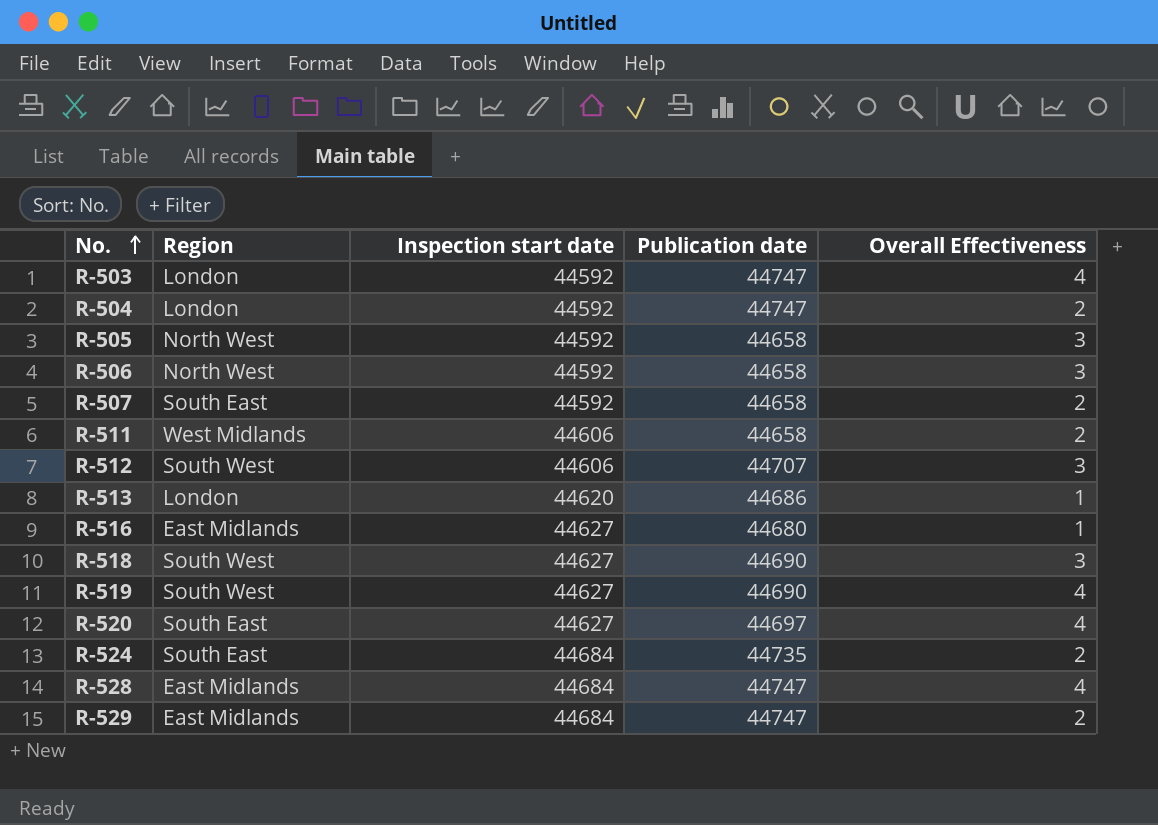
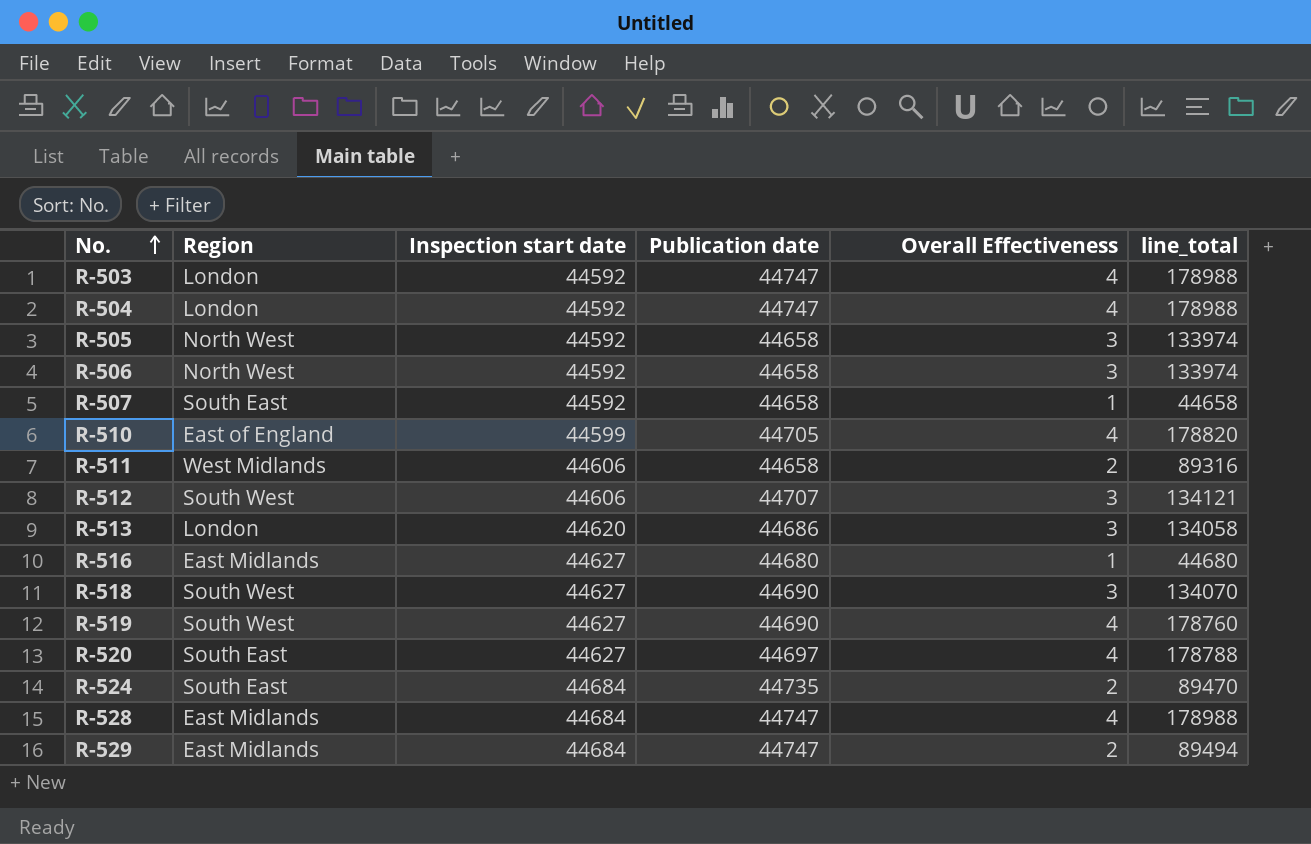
column line_total | formula: none -> [Publication date] * [Overall Effectiveness]
R-504 | Overall Effectiveness: 2 -> 4
R-507 | Overall Effectiveness: 2 -> 1
row R-510: none -> East of England | 44599 | 44705 | 4 | 178820
R-513 | Overall Effectiveness: 1 -> 3

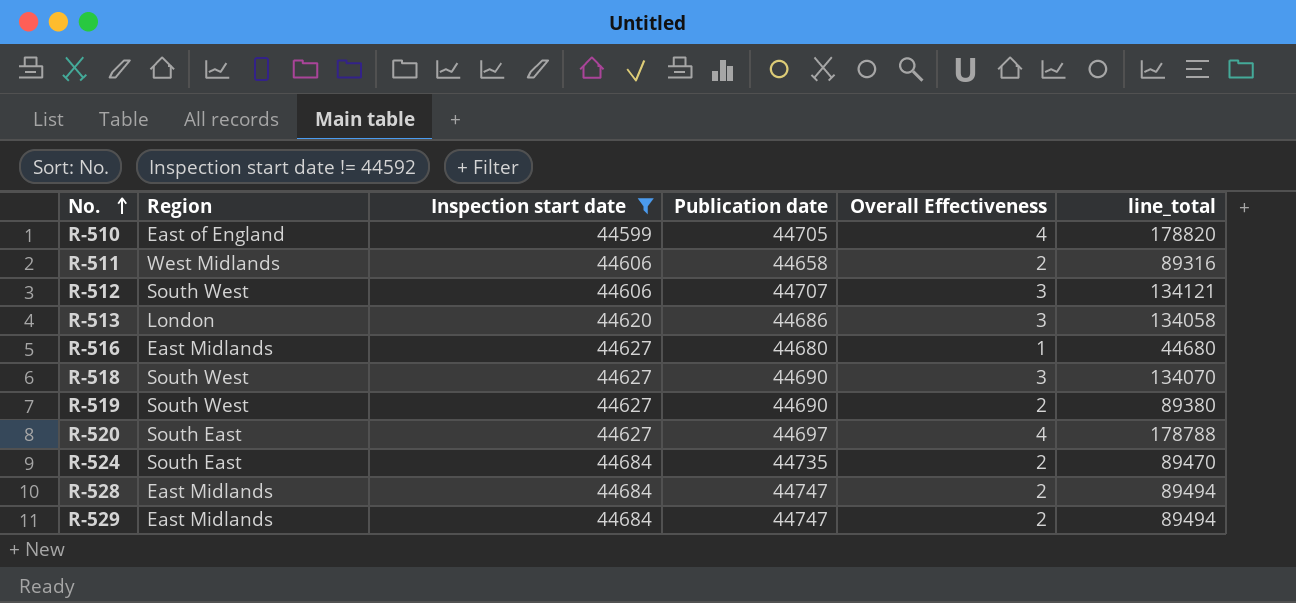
filter: none -> Inspection start date != 44592
R-519 | Overall Effectiveness: 4 -> 2
R-519 | line_total: 178760 -> 89380
R-528 | Overall Effectiveness: 4 -> 2
R-528 | line_total: 178988 -> 89494

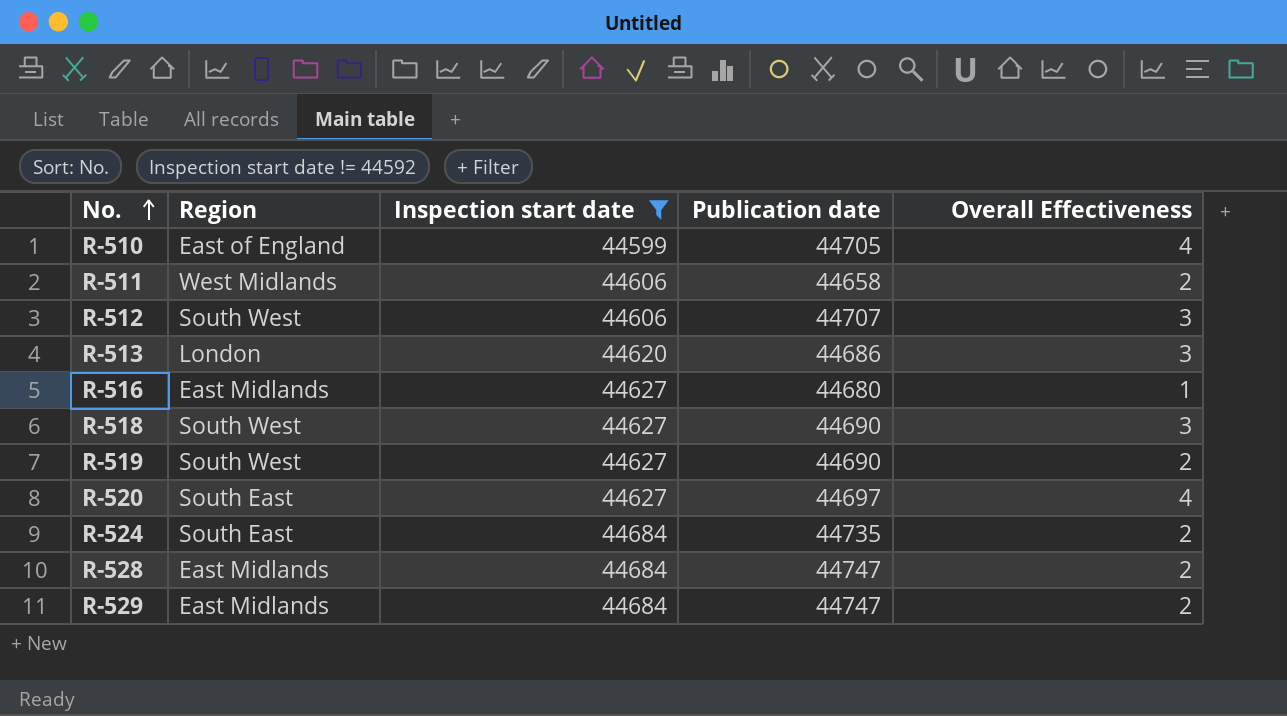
column line_total | formula: [Publication date] * [Overall Effectiveness] -> none

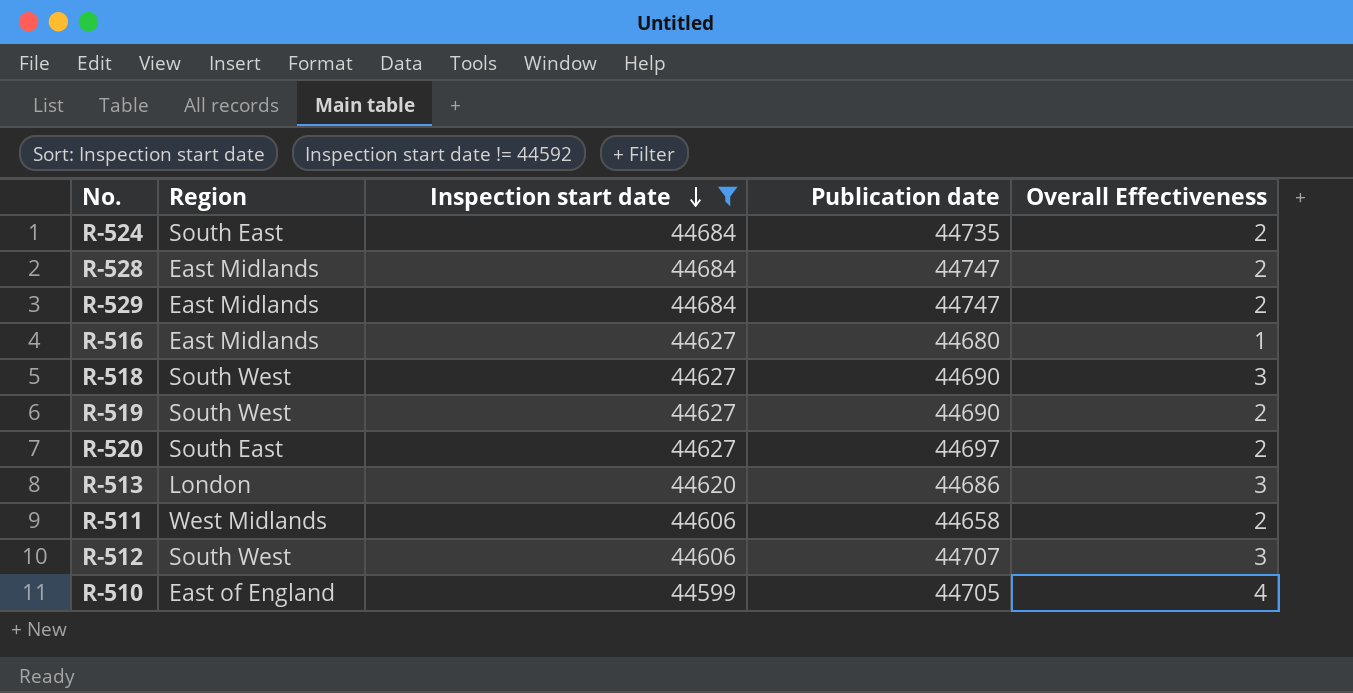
row order: No. ascending -> Inspection start date descending
R-520 | Overall Effectiveness: 4 -> 2

